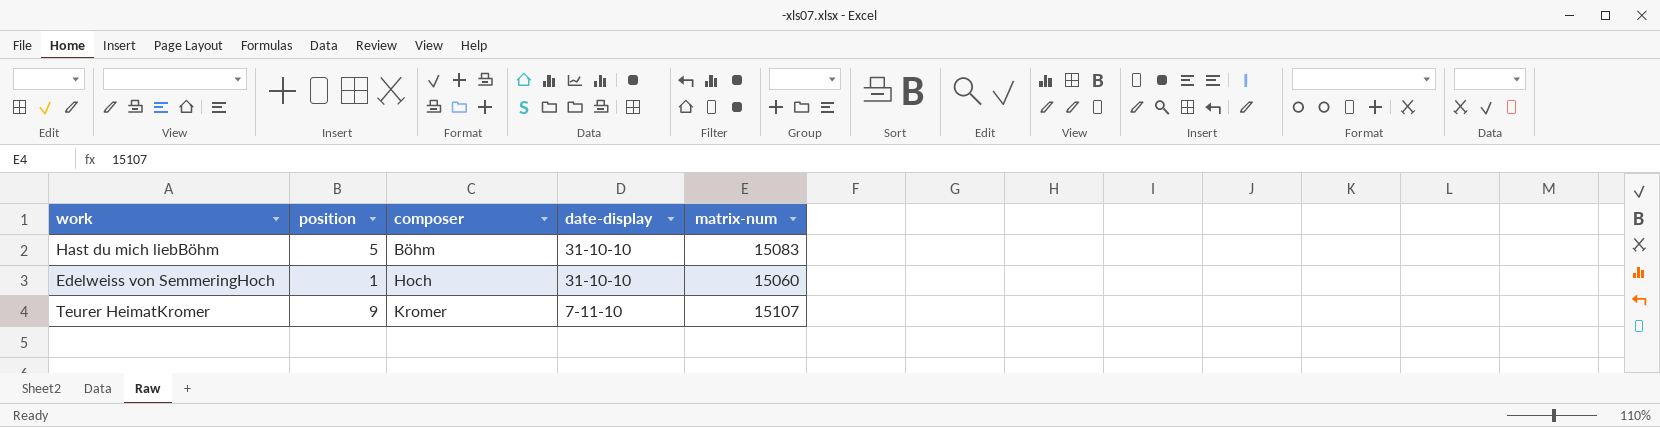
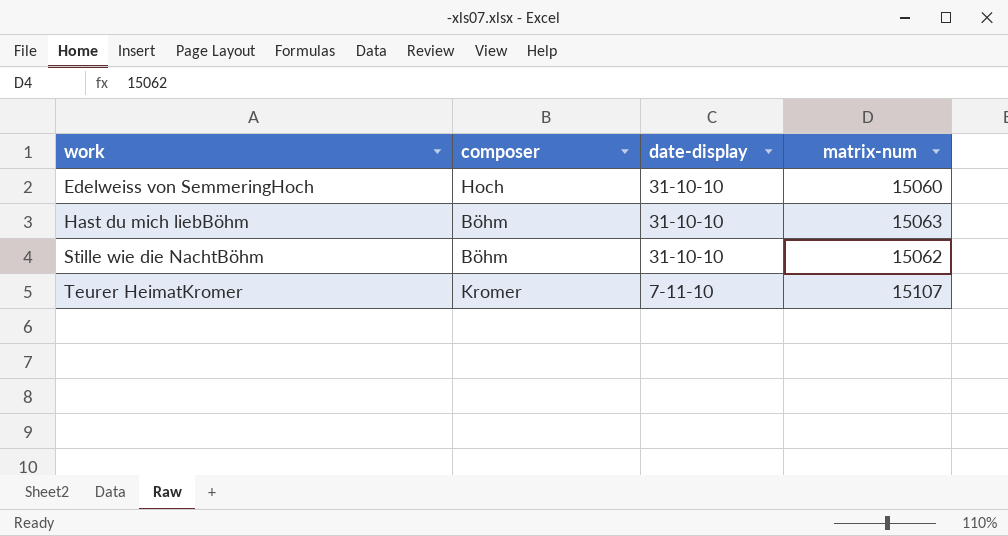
row order: composer ascending -> work ascending
column position | position: 2 -> none
Hast du mich liebBöhm | matrix-num: 15083 -> 15063
row Stille wie die NachtBöhm: none -> Böhm | 31-10-10 | 15062

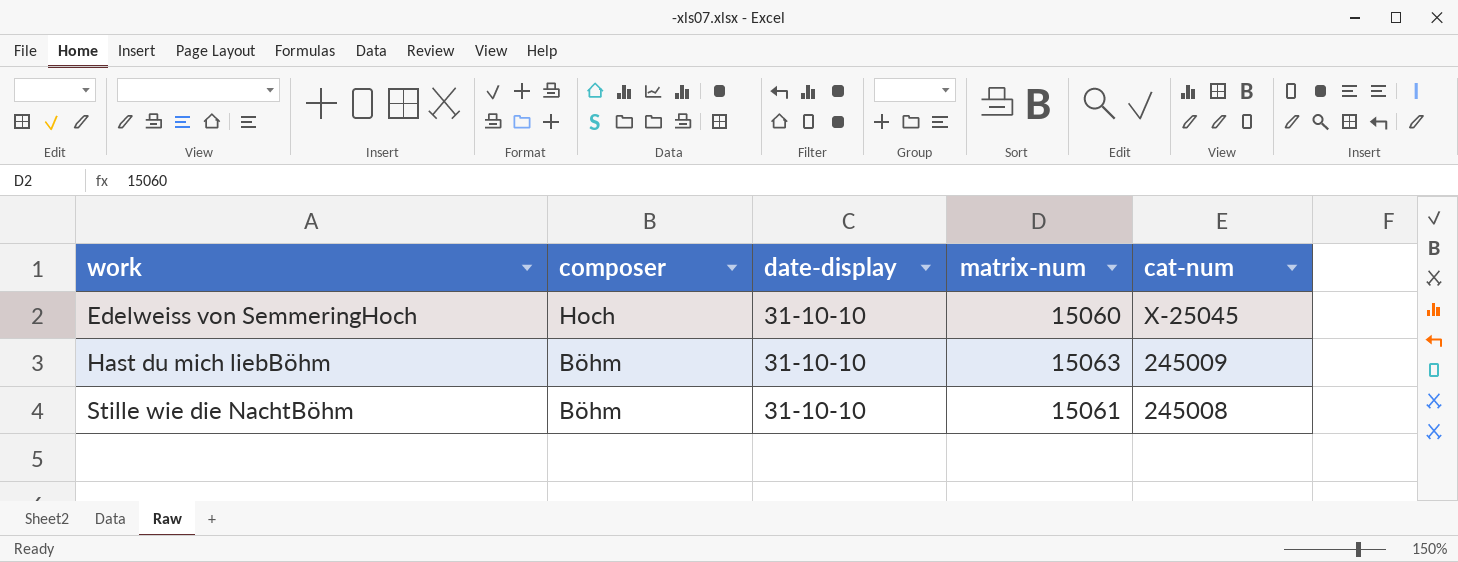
column cat-num | position: none -> 5
row Teurer HeimatKromer: Kromer | 7-11-10 | 15107 -> none
Stille wie die NachtBöhm | matrix-num: 15062 -> 15061

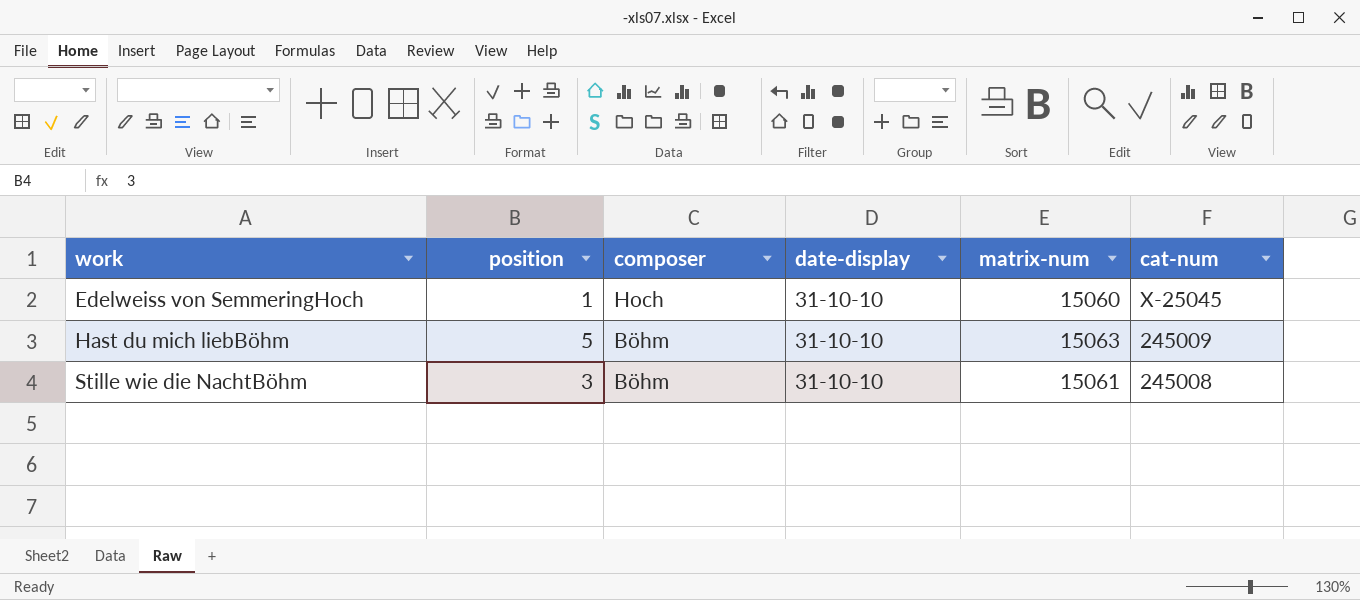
column position | position: none -> 2

